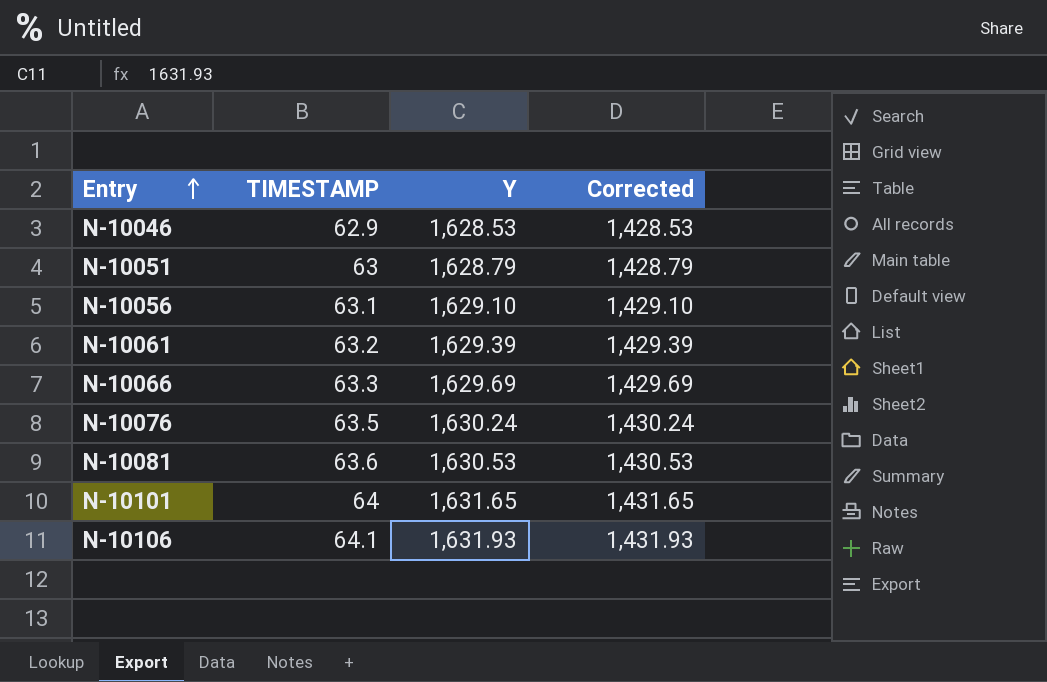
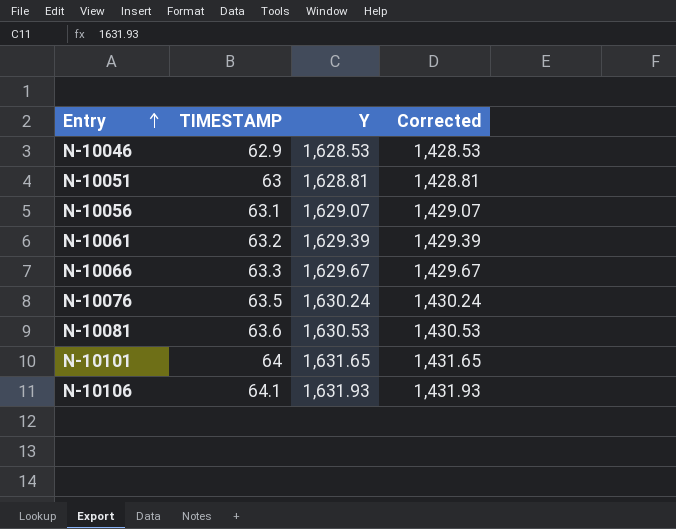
N-10051 | Y: 1,628.79 -> 1,628.81
N-10051 | Corrected: 1,428.79 -> 1,428.81
N-10056 | Y: 1,629.10 -> 1,629.07
N-10056 | Corrected: 1,429.10 -> 1,429.07
N-10066 | Y: 1,629.69 -> 1,629.67
N-10066 | Corrected: 1,429.69 -> 1,429.67

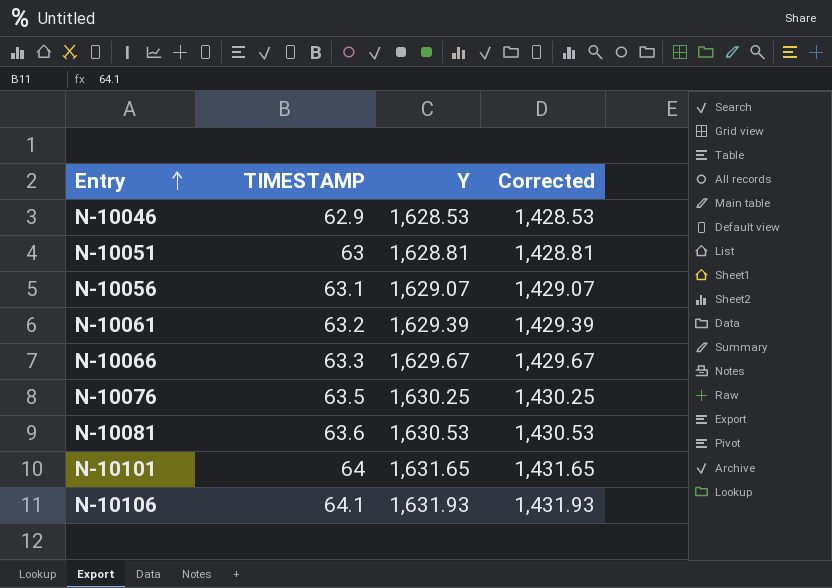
N-10076 | Y: 1,630.24 -> 1,630.25
N-10076 | Corrected: 1,430.24 -> 1,430.25

